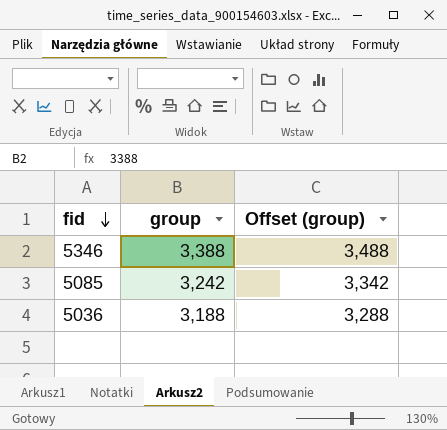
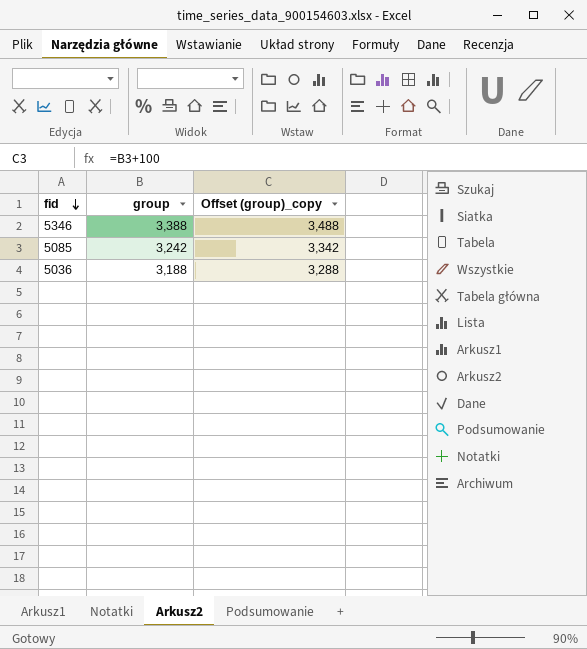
column name: Offset (group) -> Offset (group)_copy

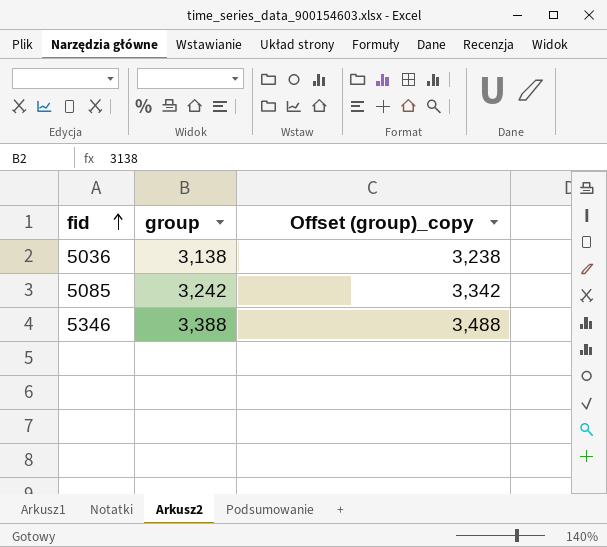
row order: fid descending -> fid ascending
5036 | group: 3,188 -> 3,138
5036 | Offset (group)_copy: 3,288 -> 3,238

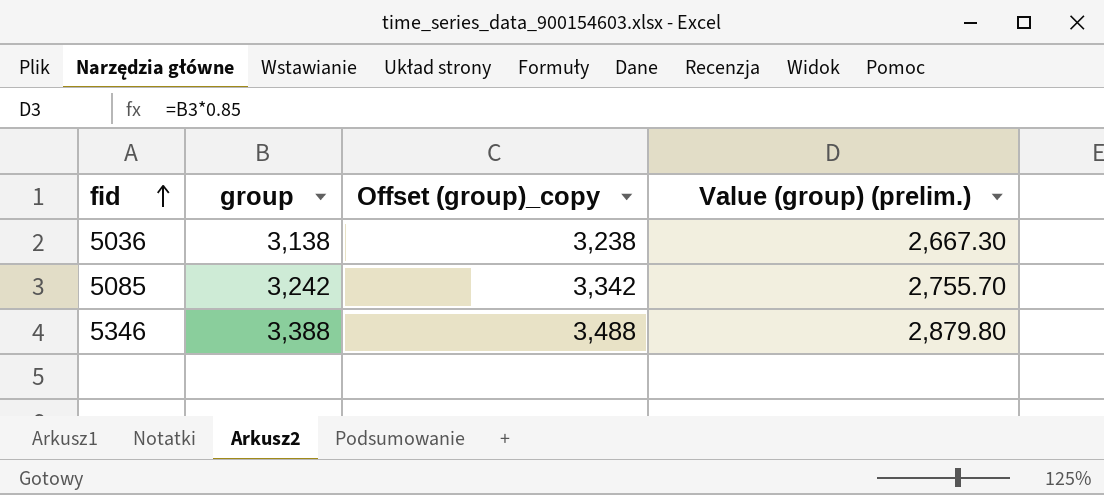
column Value (group) (prelim.) | formula: none -> [group] * 0.85

